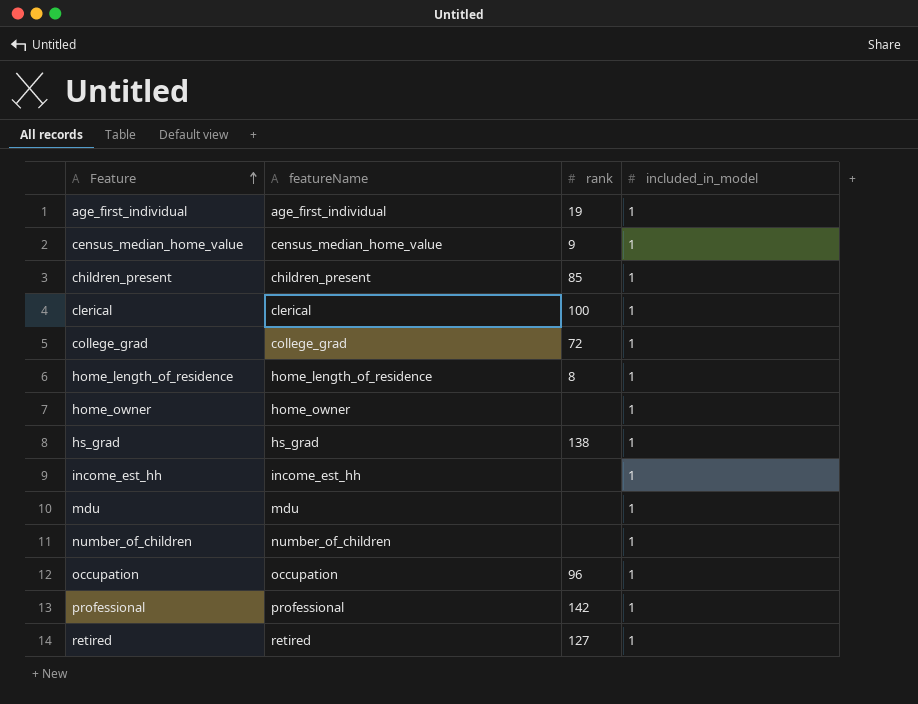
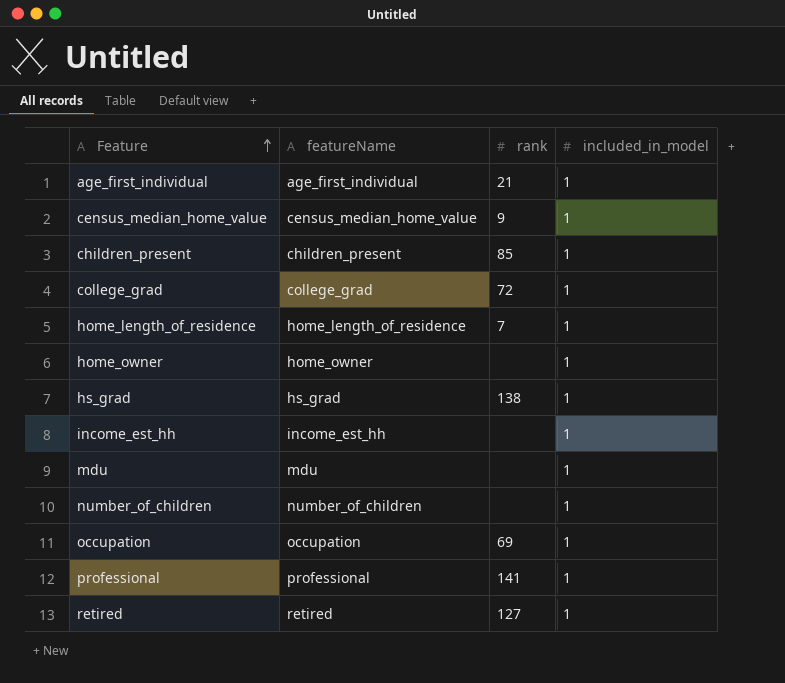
row clerical: clerical | 100 | 1 -> none
age_first_individual | rank: 19 -> 21
home_length_of_residence | rank: 8 -> 7
occupation | rank: 96 -> 69
professional | rank: 142 -> 141

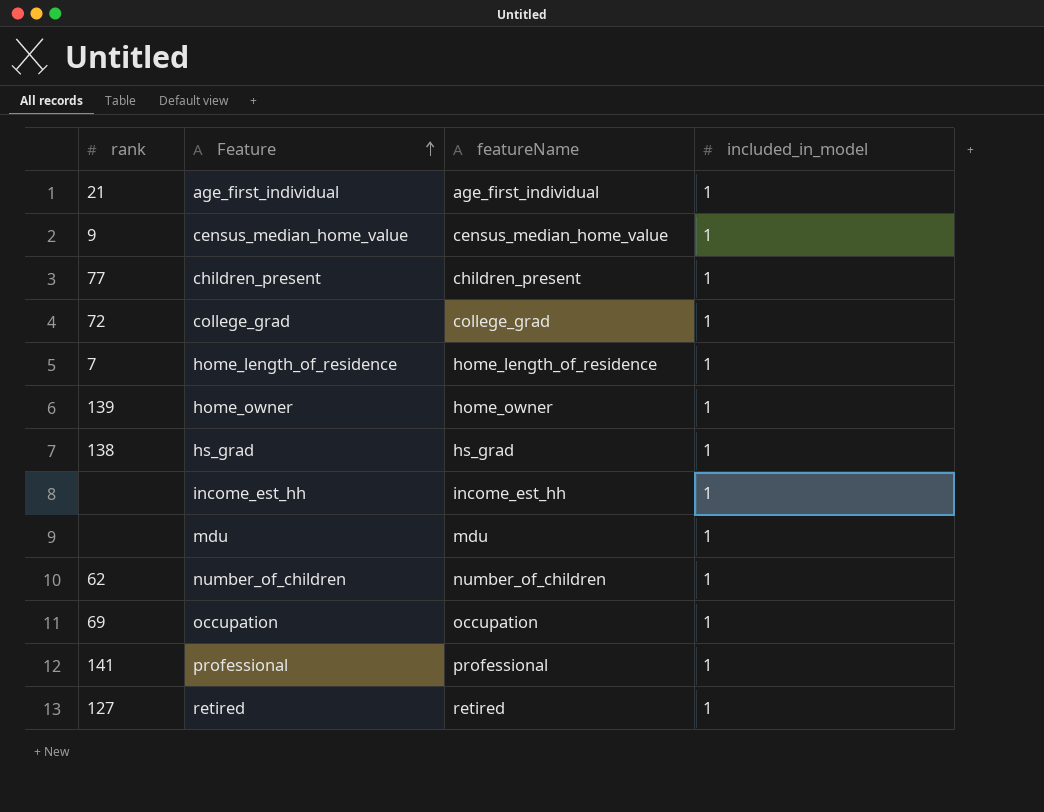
column rank | position: 3 -> 1
children_present | rank: 85 -> 77
home_owner | rank: none -> 139
number_of_children | rank: none -> 62

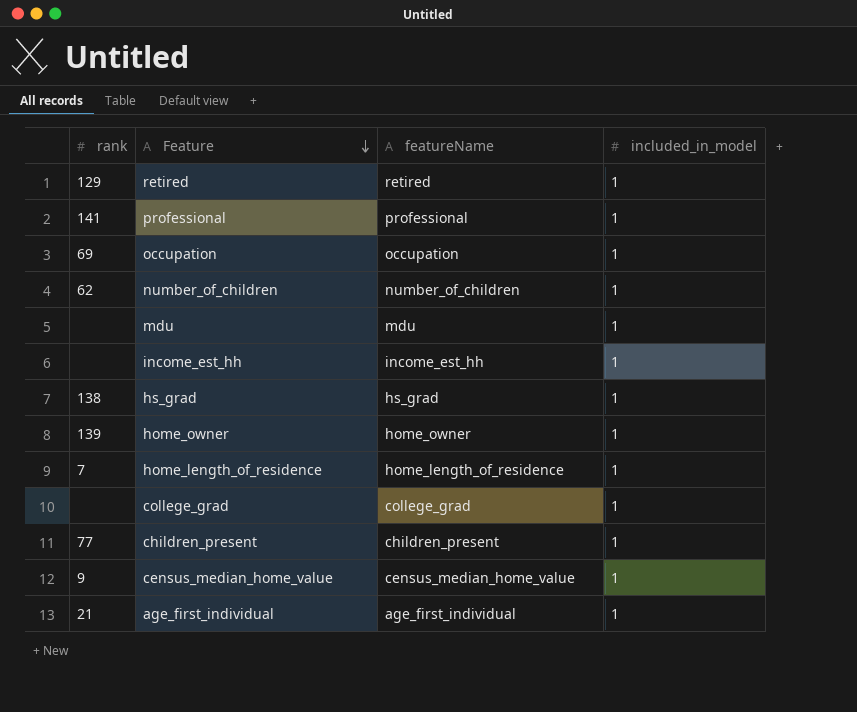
row order: Feature ascending -> Feature descending
retired | rank: 127 -> 129
college_grad | rank: 72 -> none

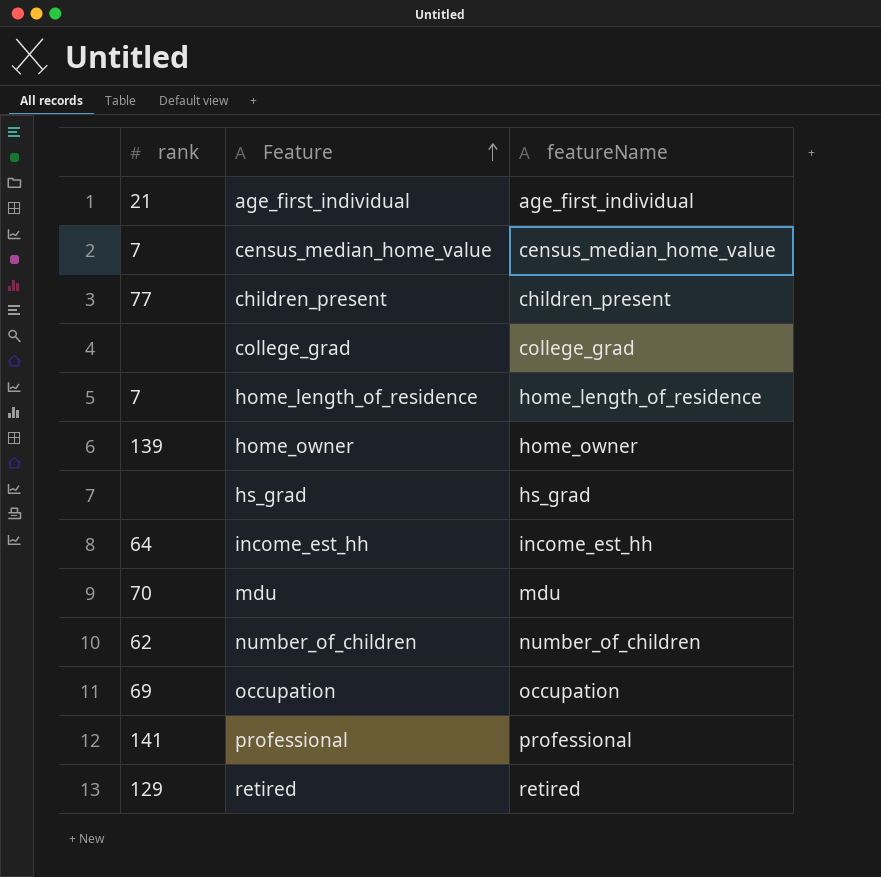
row order: Feature descending -> Feature ascending
column included_in_model | position: 4 -> none
census_median_home_value | rank: 9 -> 7
hs_grad | rank: 138 -> none
income_est_hh | rank: none -> 64
mdu | rank: none -> 70

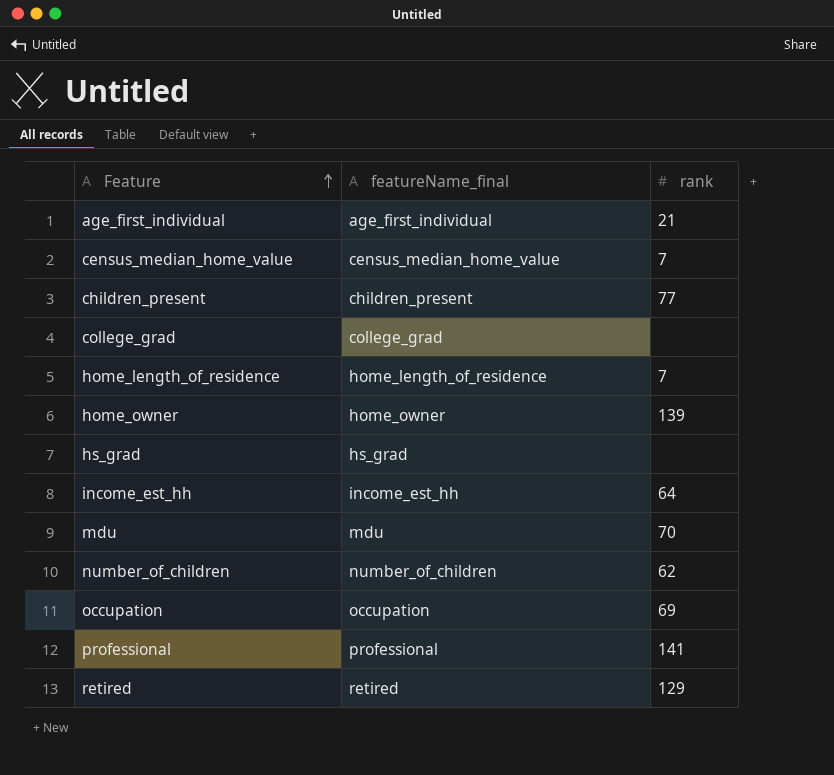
column name: featureName -> featureName_final
column rank | position: 1 -> 3

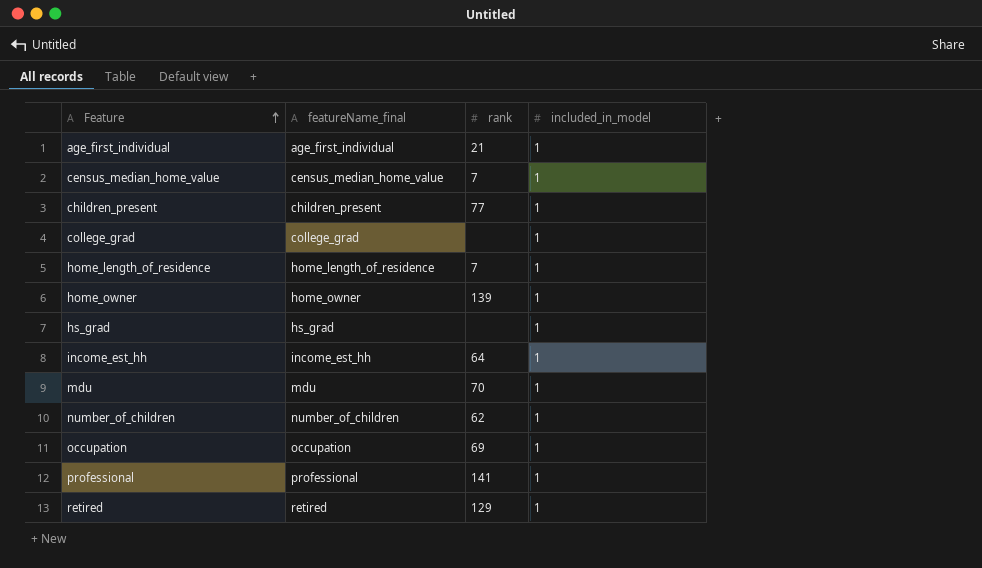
column included_in_model | position: none -> 4

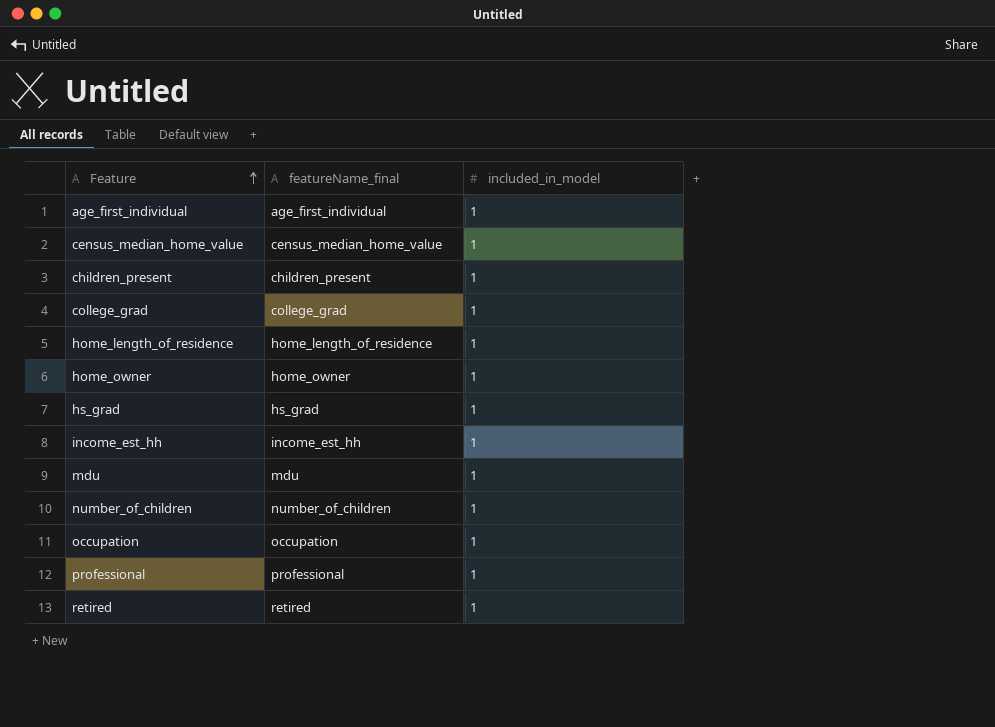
column rank | position: 3 -> none

